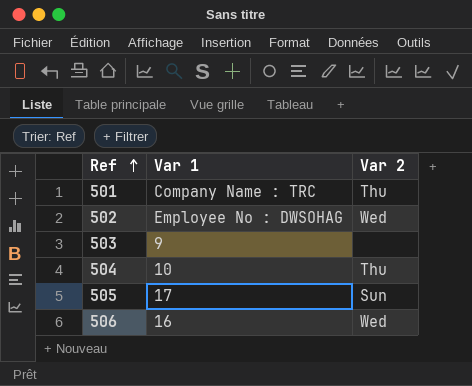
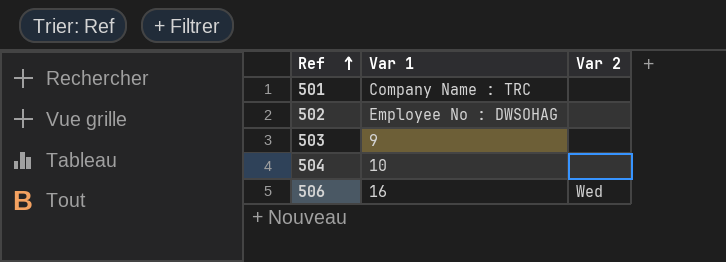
row 505: 17 | Sun -> none
501 | Var 2: Thu -> none
502 | Var 2: Wed -> none
504 | Var 2: Thu -> none

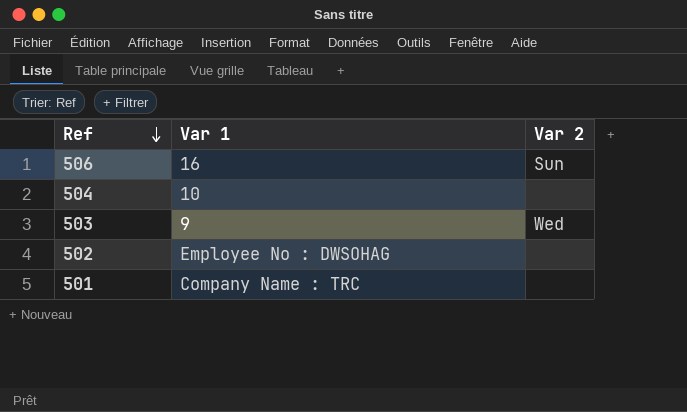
row order: Ref ascending -> Ref descending
506 | Var 2: Wed -> Sun
503 | Var 2: none -> Wed

